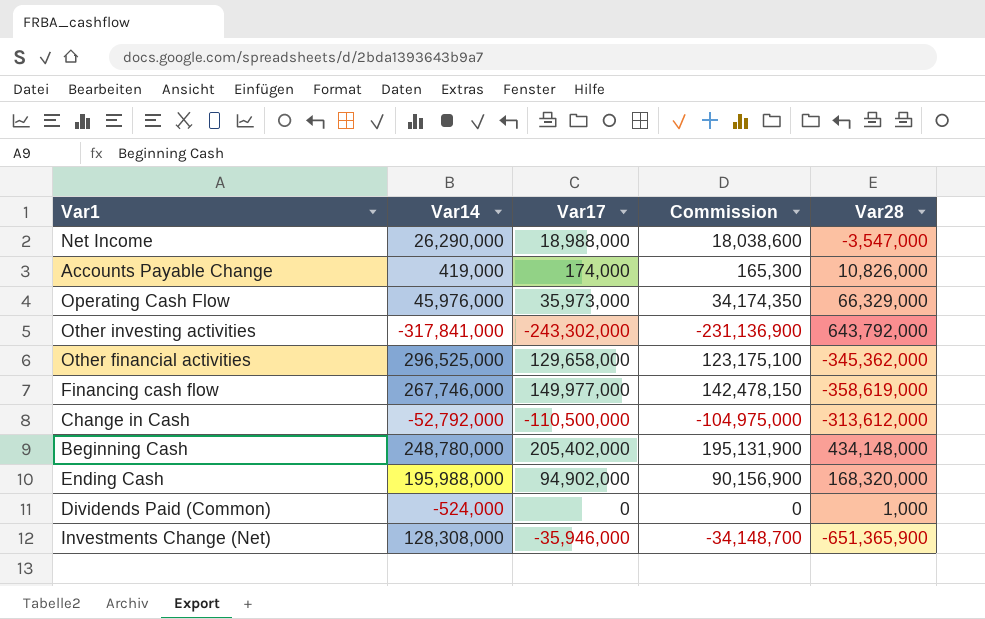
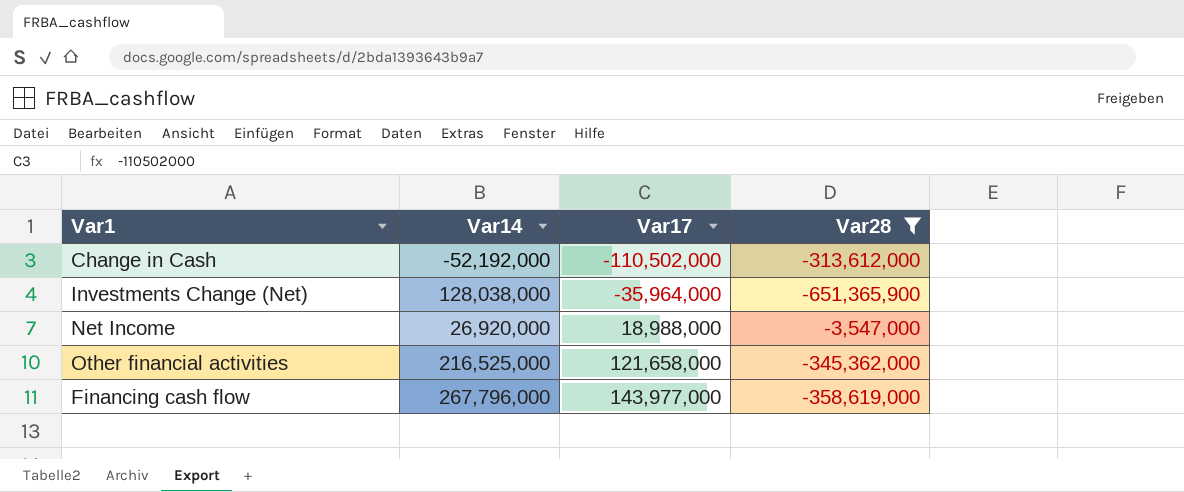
filter: none -> Var28 <= -3,547,000
row order: none -> Var17 ascending
column Commission | formula: [Var17] * 0.95 -> none
Change in Cash | Var14: -52,792,000 -> -52,192,000
Change in Cash | Var17: -110,500,000 -> -110,502,000
Investments Change (Net) | Var14: 128,308,000 -> 128,038,000
Investments Change (Net) | Var17: -35,946,000 -> -35,964,000
Net Income | Var14: 26,290,000 -> 26,920,000
Other financial activities | Var14: 296,525,000 -> 216,525,000
Other financial activities | Var17: 129,658,000 -> 121,658,000
Financing cash flow | Var14: 267,746,000 -> 267,796,000
Financing cash flow | Var17: 149,977,000 -> 143,977,000

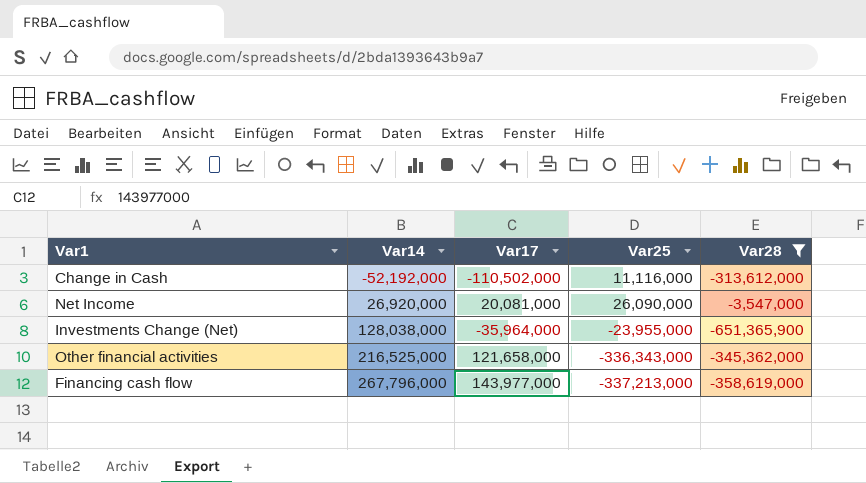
row order: Var17 ascending -> Var14 ascending
column Var25 | position: none -> 4
Net Income | Var17: 18,988,000 -> 20,081,000

